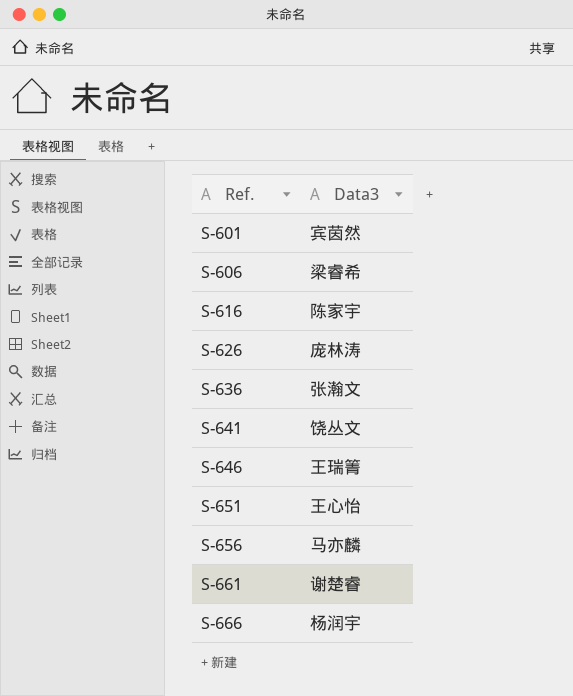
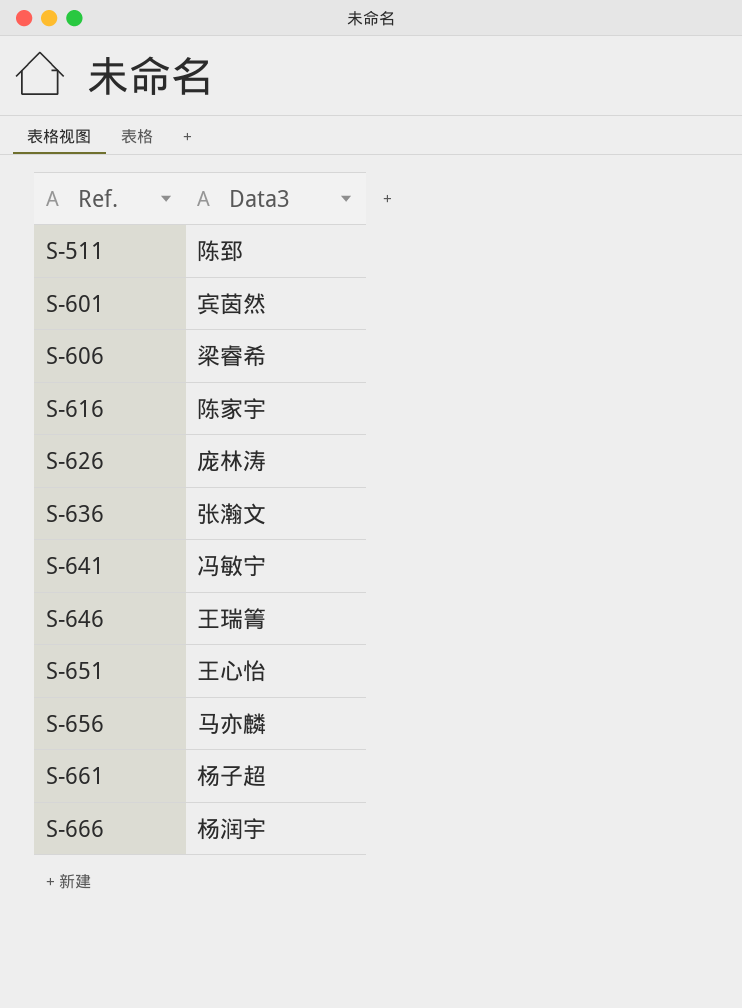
row S-511: none -> 陈郅
S-641 | Data3: 饶丛文 -> 冯敏宁
S-661 | Data3: 谢楚睿 -> 杨子超

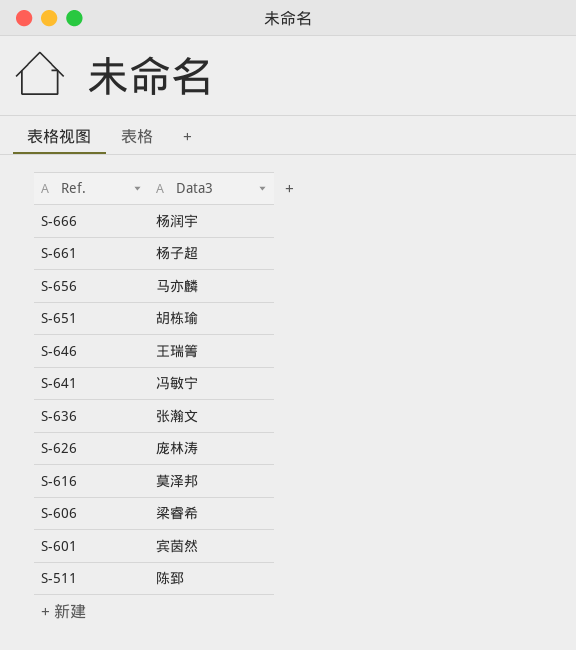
row order: Ref. ascending -> Ref. descending
S-651 | Data3: 王心怡 -> 胡栋瑜
S-616 | Data3: 陈家宇 -> 莫泽邦

